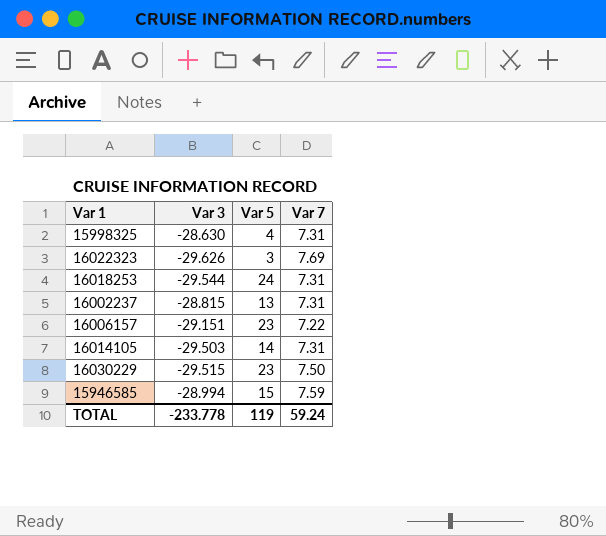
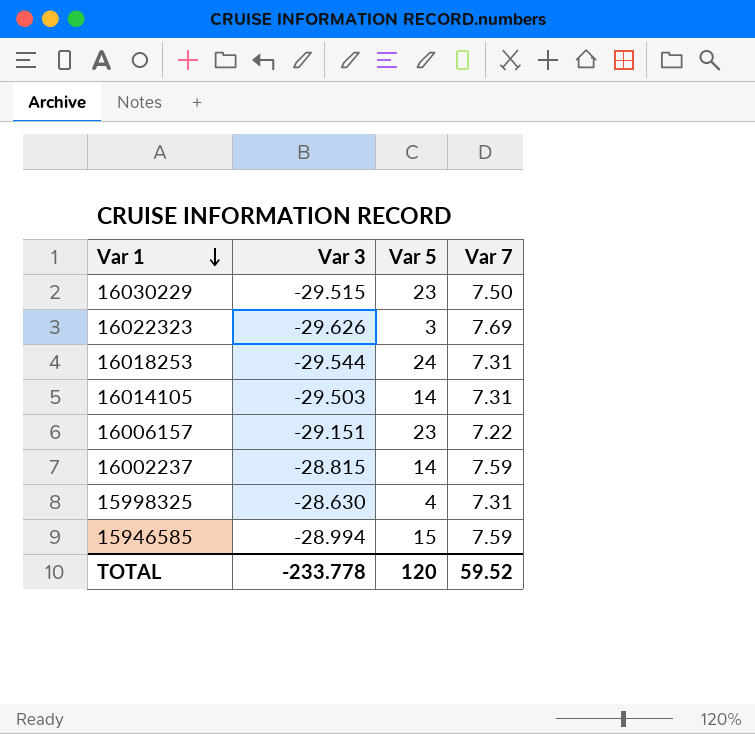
row order: none -> Var 1 descending
16002237 | Var 5: 13 -> 14
16002237 | Var 7: 7.31 -> 7.59
TOTAL | Var 5: 119 -> 120
TOTAL | Var 7: 59.24 -> 59.52

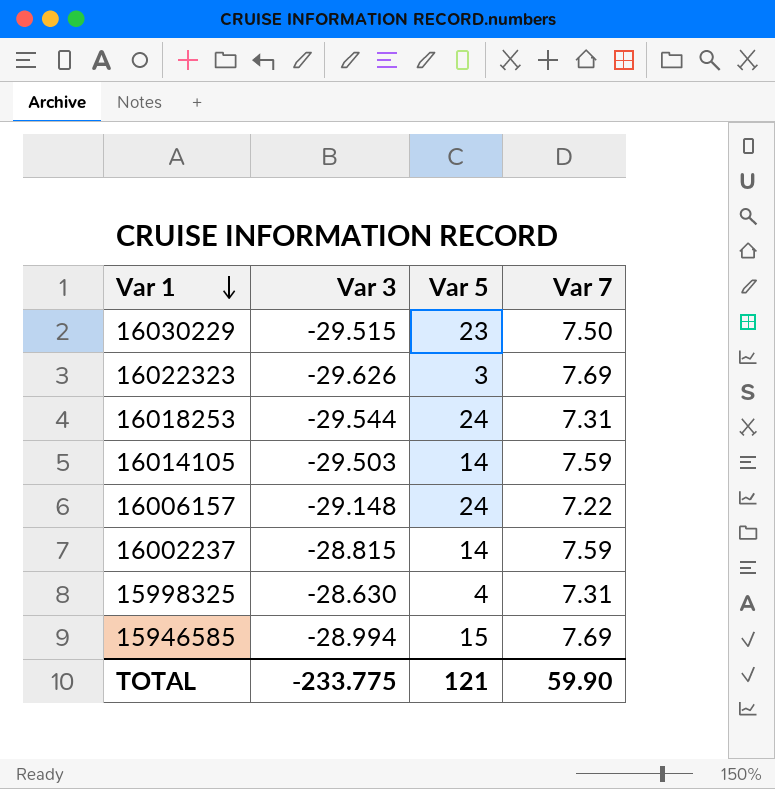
16014105 | Var 7: 7.31 -> 7.59
16006157 | Var 3: -29.151 -> -29.148
16006157 | Var 5: 23 -> 24
15946585 | Var 7: 7.59 -> 7.69
TOTAL | Var 3: -233.778 -> -233.775
TOTAL | Var 5: 120 -> 121
TOTAL | Var 7: 59.52 -> 59.90

